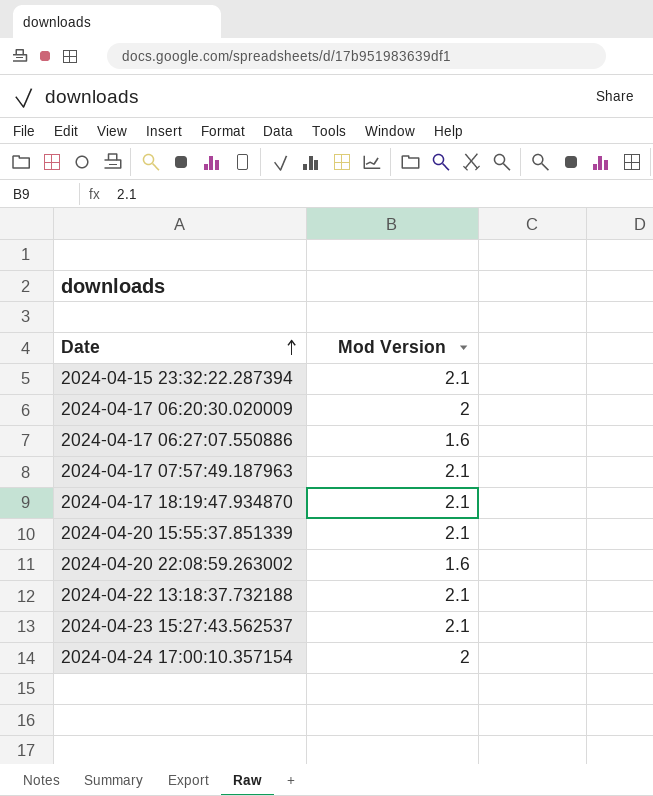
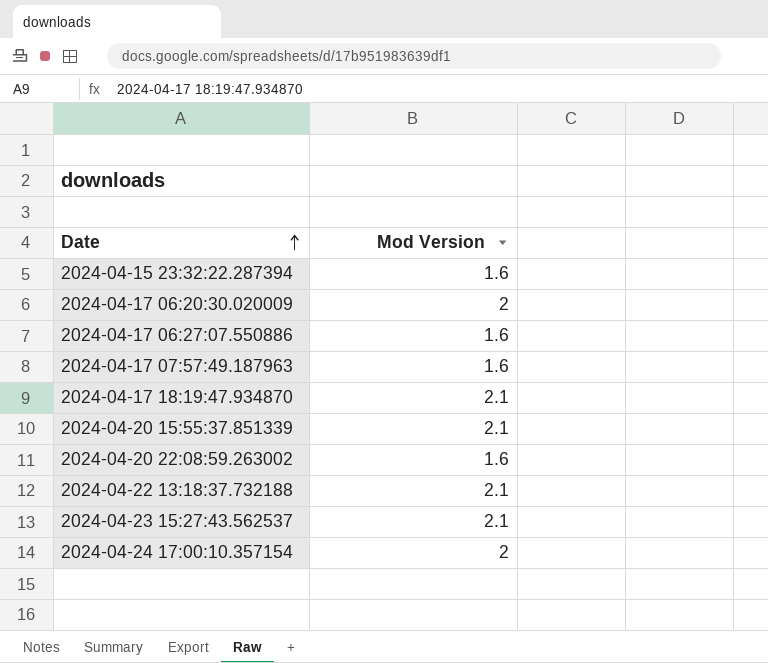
2024-04-15 23:32:22.287394 | Mod Version: 2.1 -> 1.6
2024-04-17 07:57:49.187963 | Mod Version: 2.1 -> 1.6

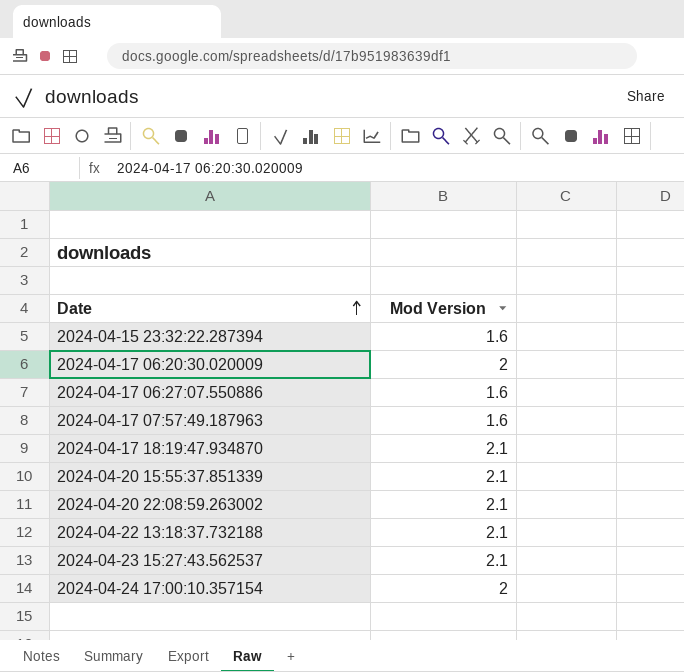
2024-04-20 22:08:59.263002 | Mod Version: 1.6 -> 2.1

